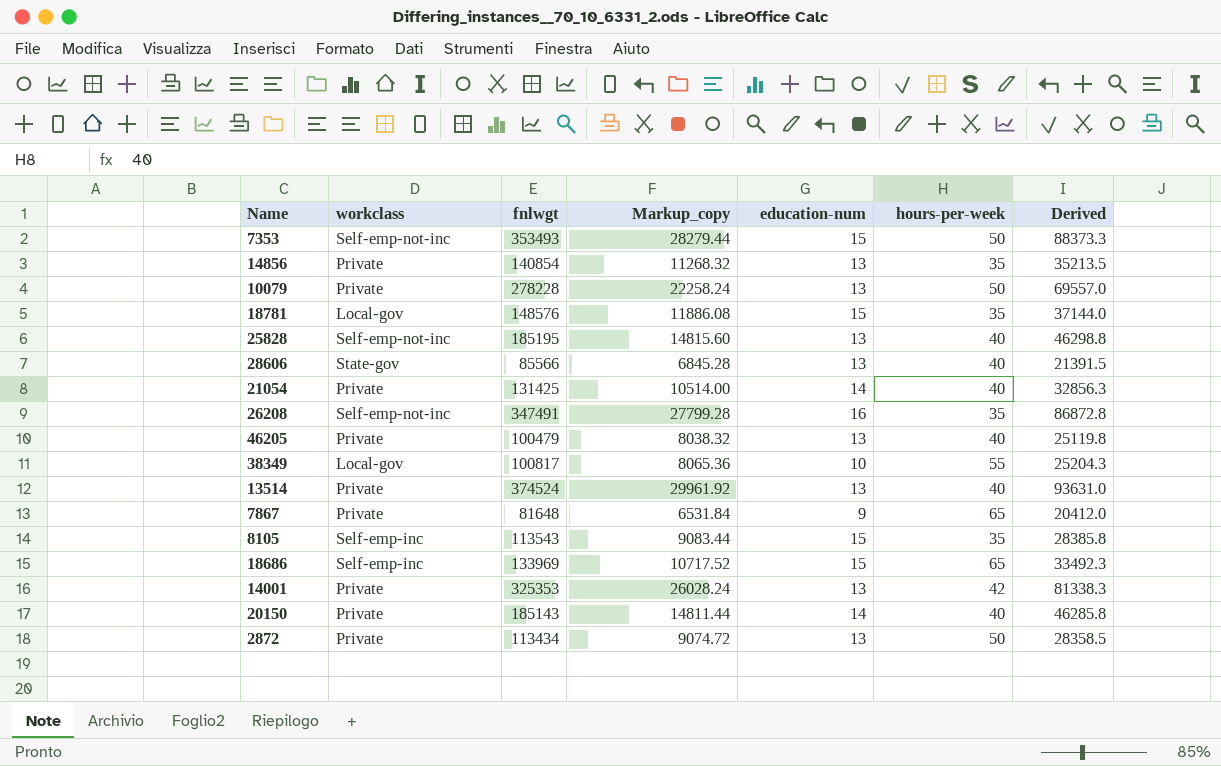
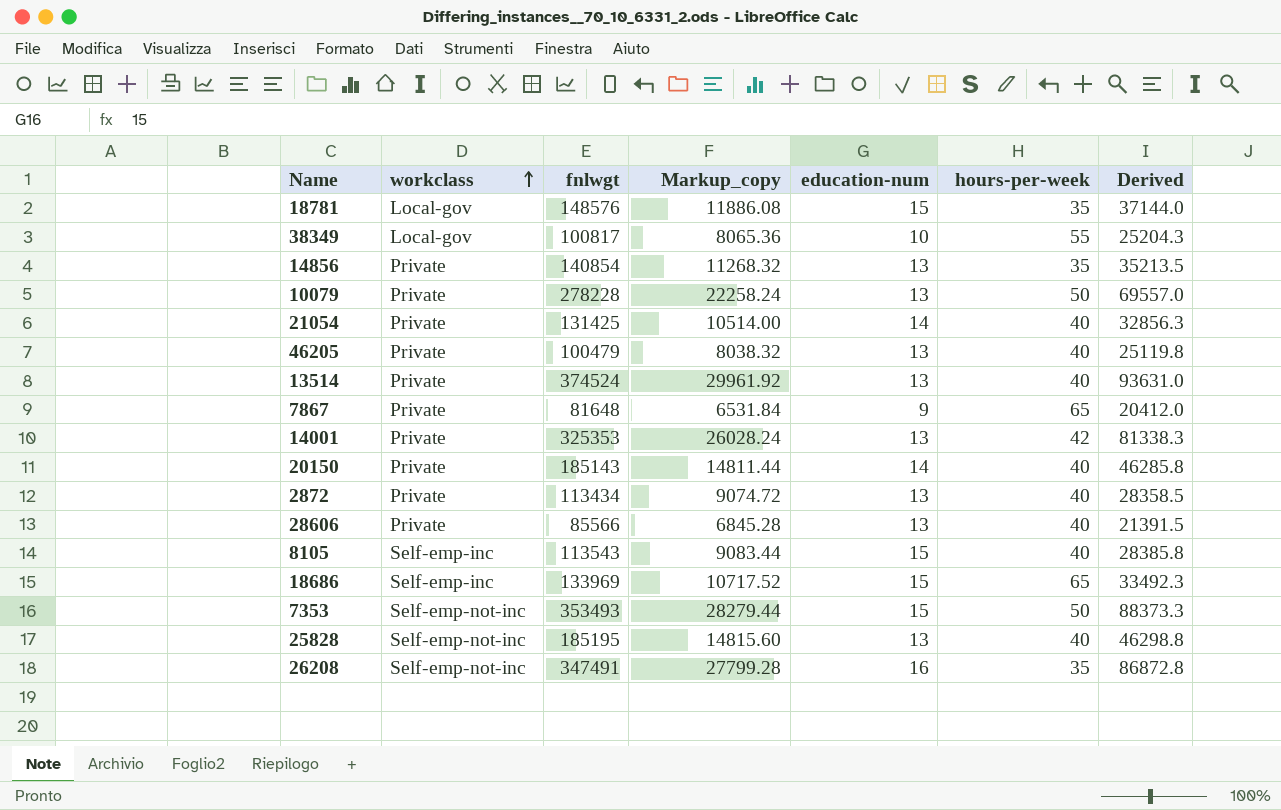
row order: none -> workclass ascending
2872 | hours-per-week: 50 -> 40
28606 | workclass: State-gov -> Private
8105 | hours-per-week: 35 -> 40

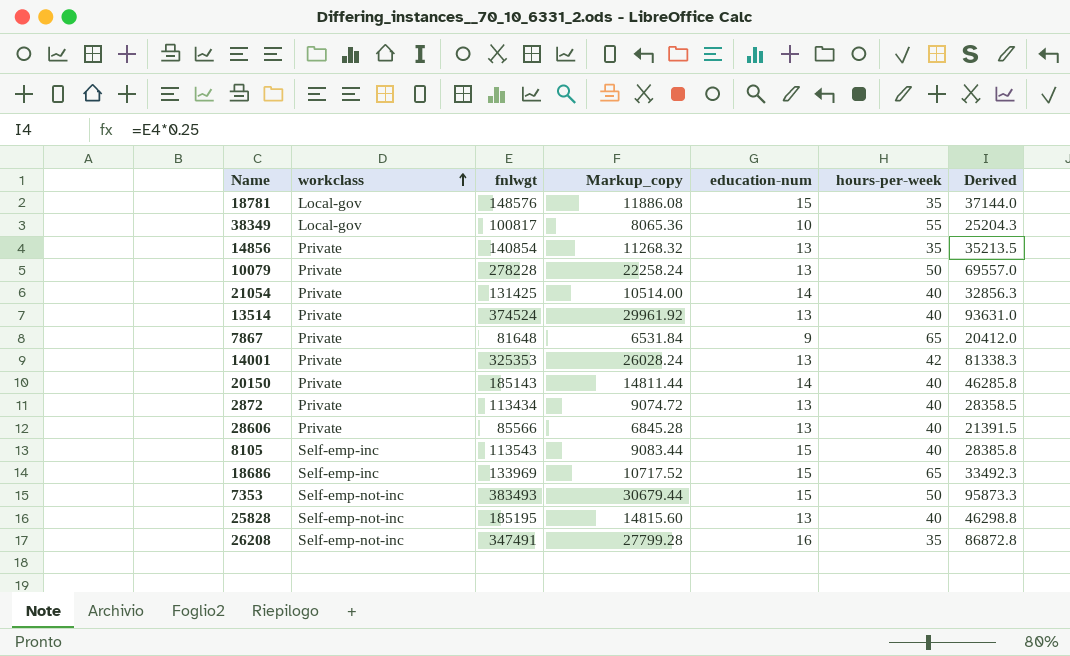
row 46205: Private | 100479 | 8038.32 | 13 | 40 | 25119.8 -> none
7353 | fnlwgt: 353493 -> 383493
7353 | Markup_copy: 28279.44 -> 30679.44
7353 | Derived: 88373.3 -> 95873.3

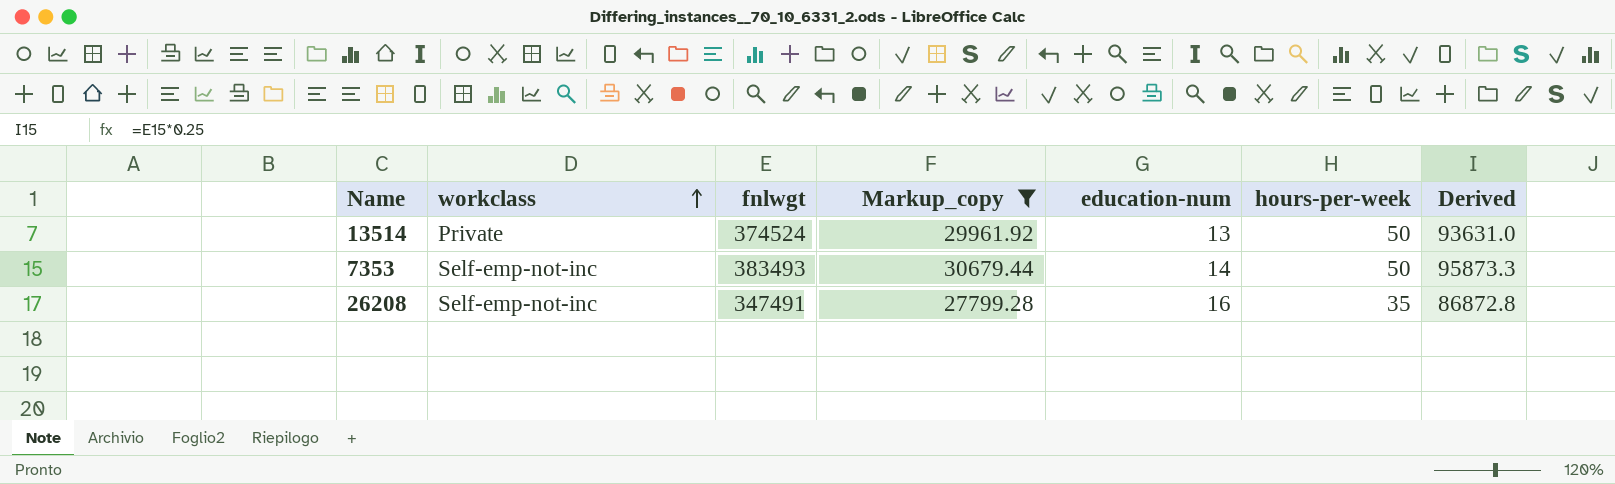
filter: none -> Markup_copy >= 27799.28
13514 | hours-per-week: 40 -> 50
7353 | education-num: 15 -> 14

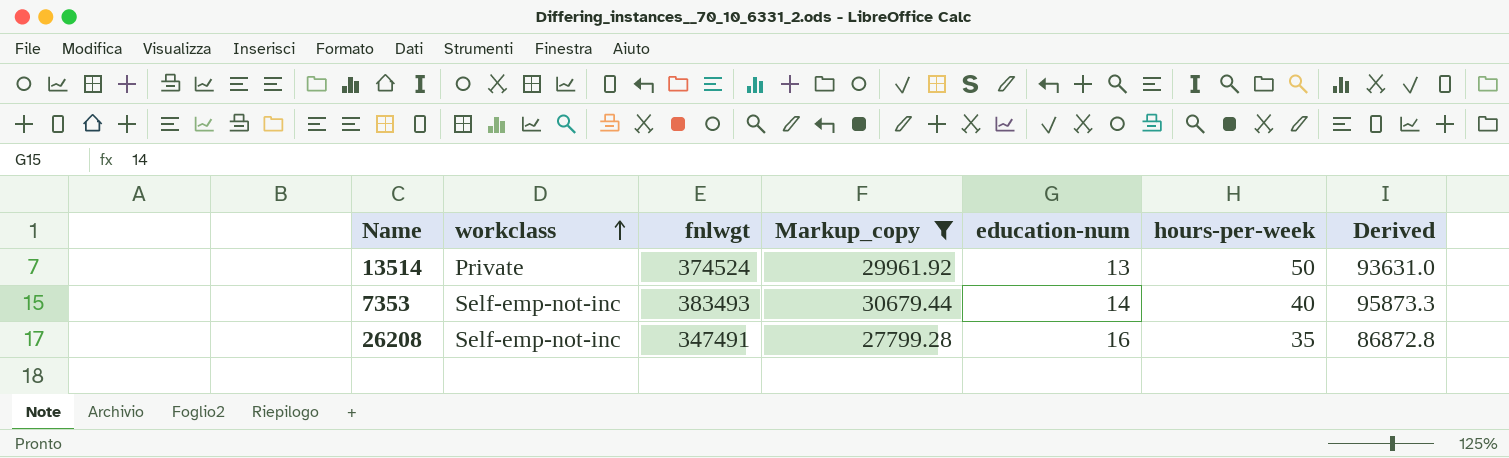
7353 | hours-per-week: 50 -> 40

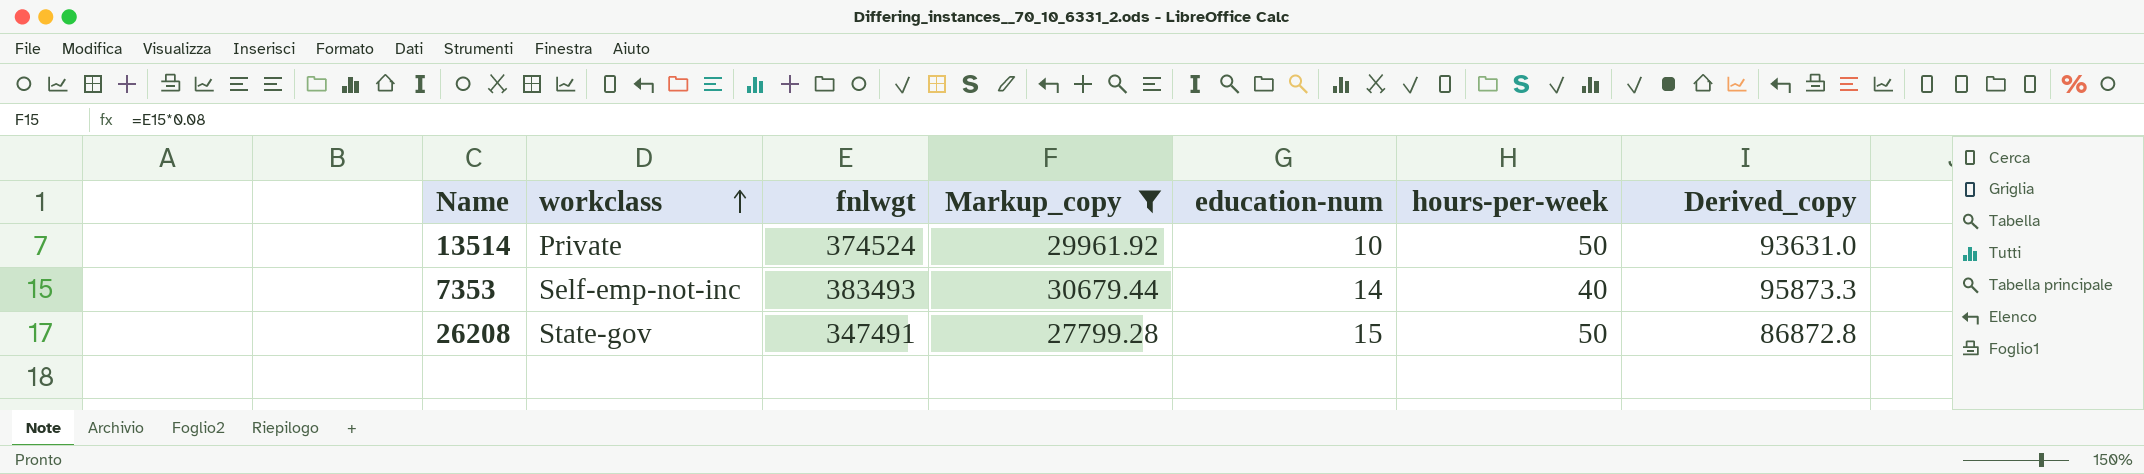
column name: Derived -> Derived_copy
13514 | education-num: 13 -> 10
26208 | workclass: Self-emp-not-inc -> State-gov
26208 | education-num: 16 -> 15
26208 | hours-per-week: 35 -> 50

